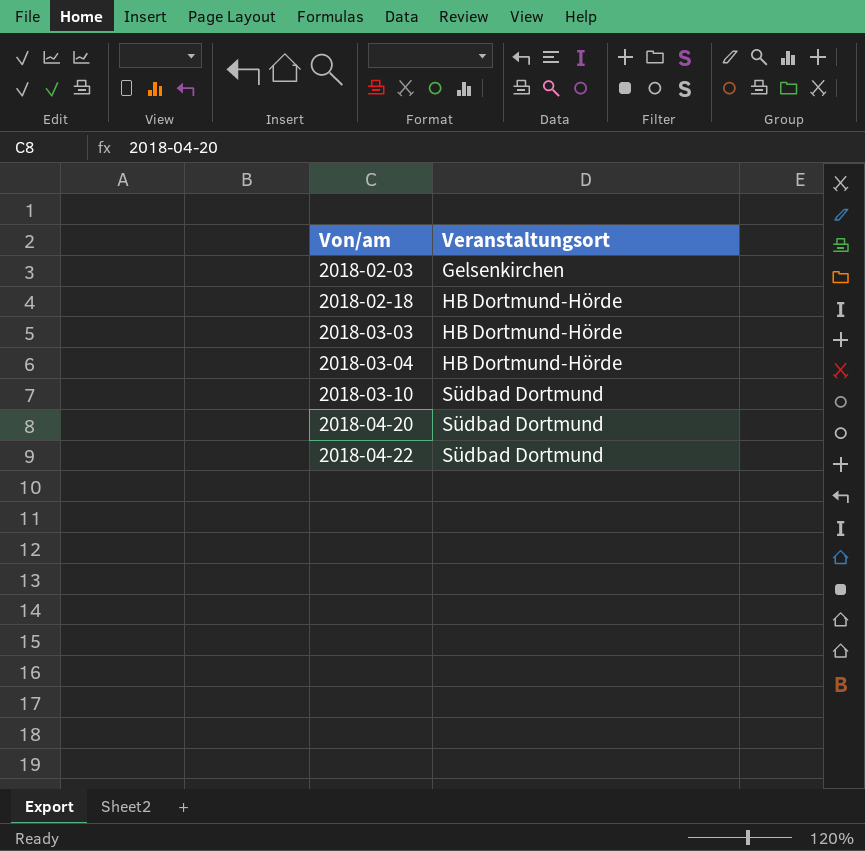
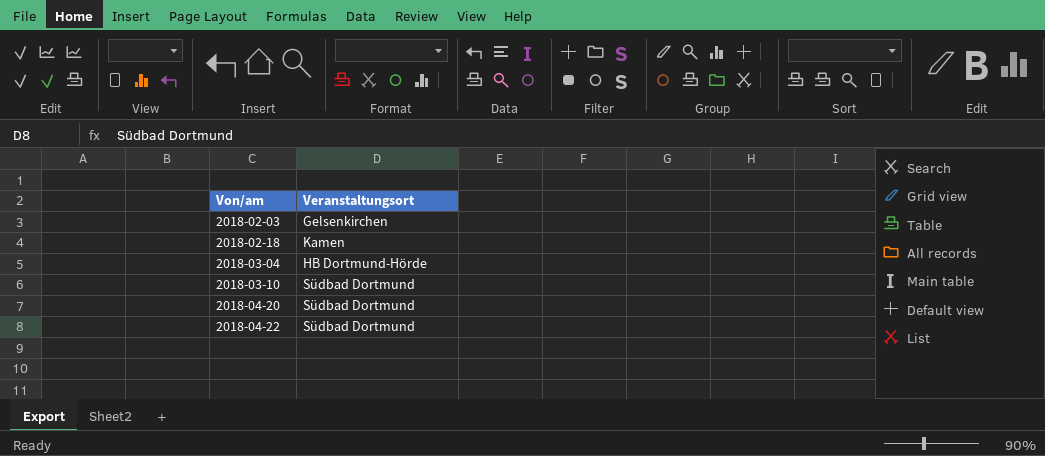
row 2018-03-03: HB Dortmund-Hörde -> none
2018-02-18 | Veranstaltungsort: HB Dortmund-Hörde -> Kamen

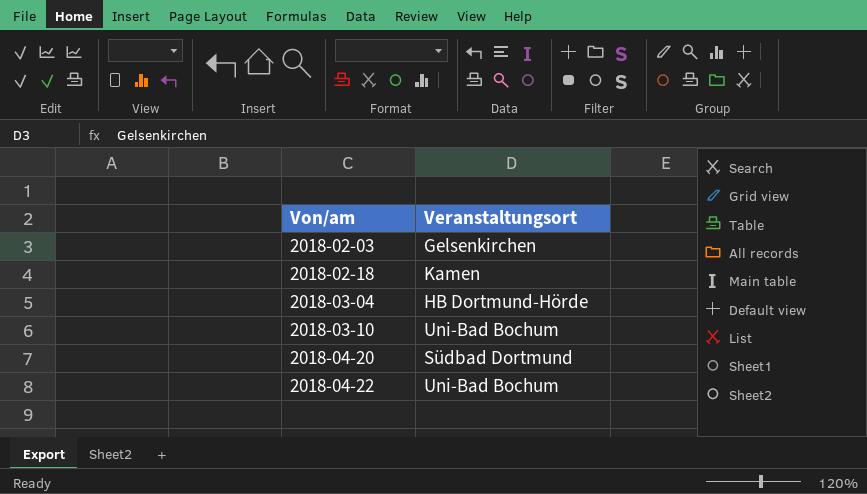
2018-03-10 | Veranstaltungsort: Südbad Dortmund -> Uni-Bad Bochum
2018-04-22 | Veranstaltungsort: Südbad Dortmund -> Uni-Bad Bochum

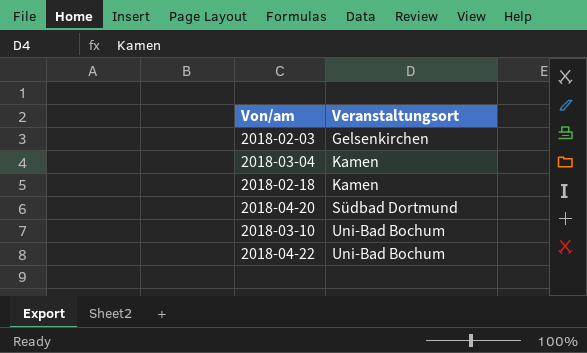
row order: Von/am ascending -> Veranstaltungsort ascending
2018-03-04 | Veranstaltungsort: HB Dortmund-Hörde -> Kamen

